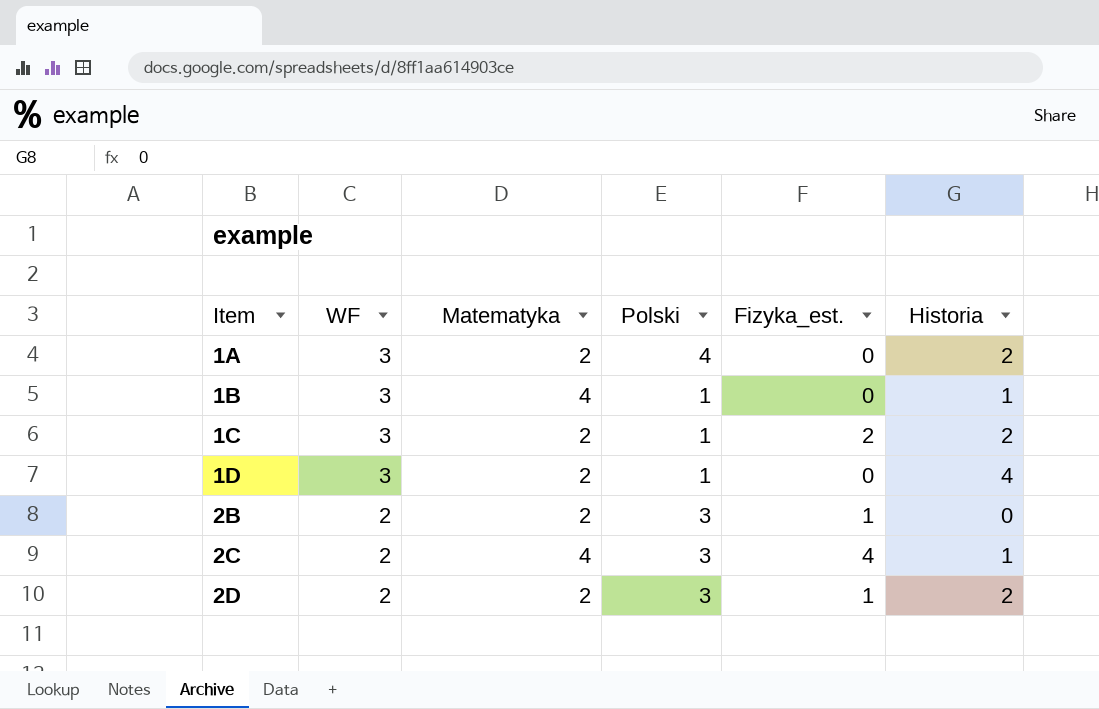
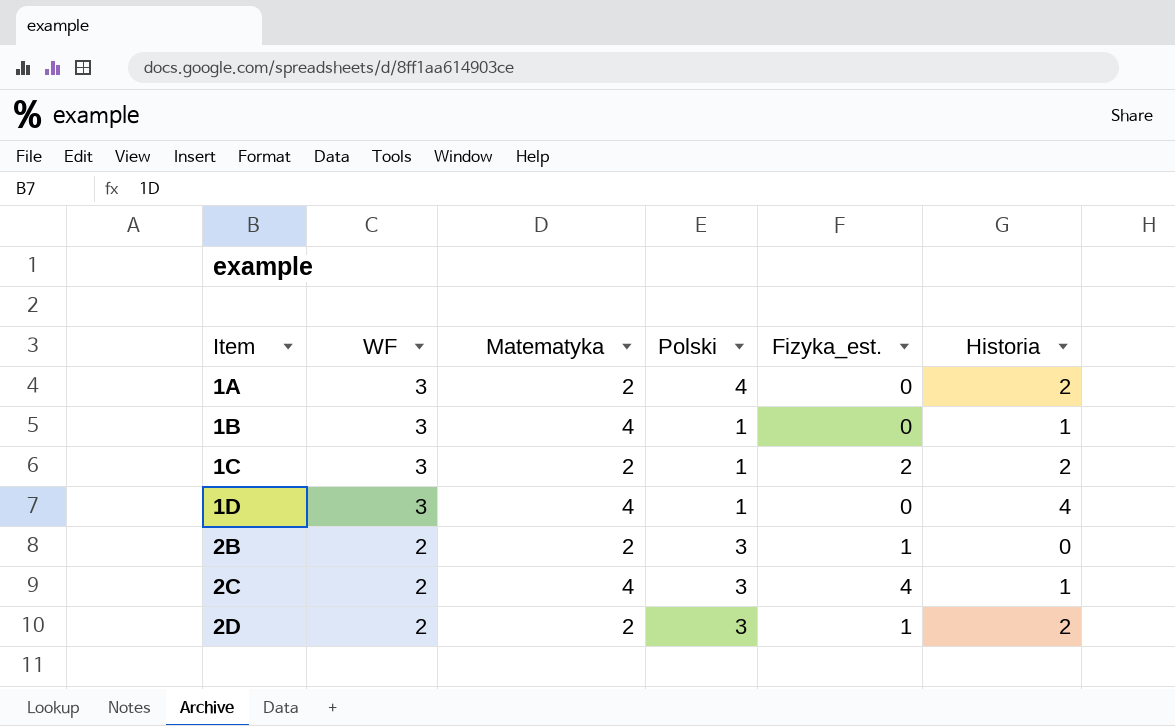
1D | Matematyka: 2 -> 4

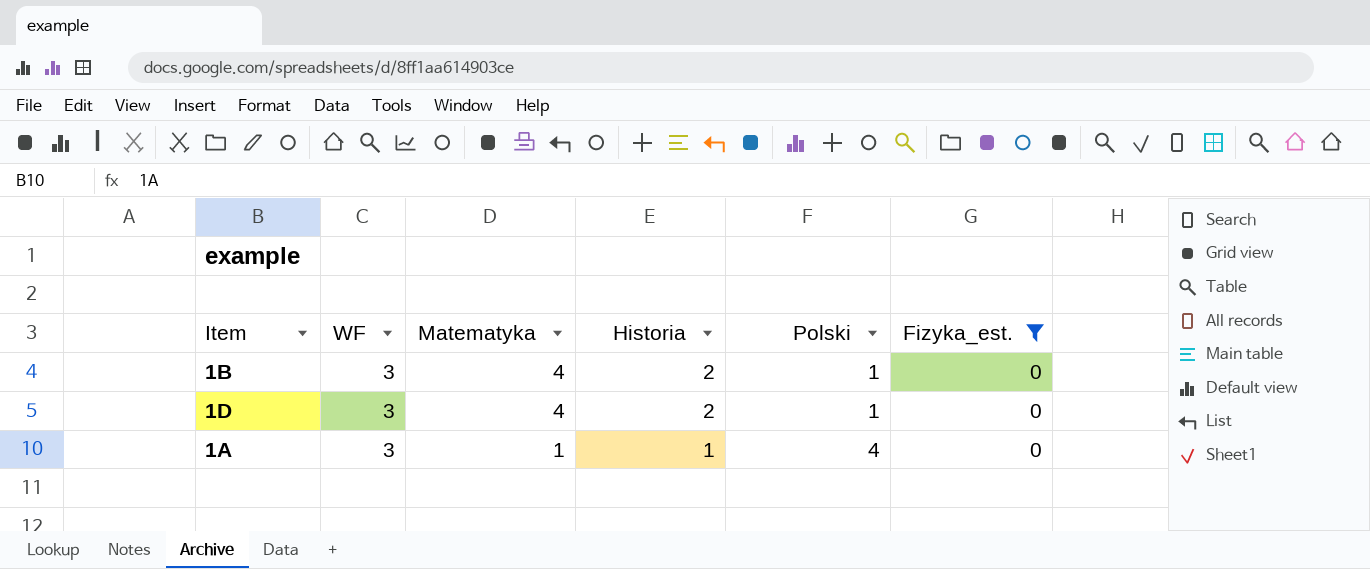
filter: none -> Fizyka_est. = 0
row order: Item ascending -> Matematyka descending
column Historia | position: 6 -> 4
1B | Historia: 1 -> 2
1D | Historia: 4 -> 2
1A | Matematyka: 2 -> 1
1A | Historia: 2 -> 1

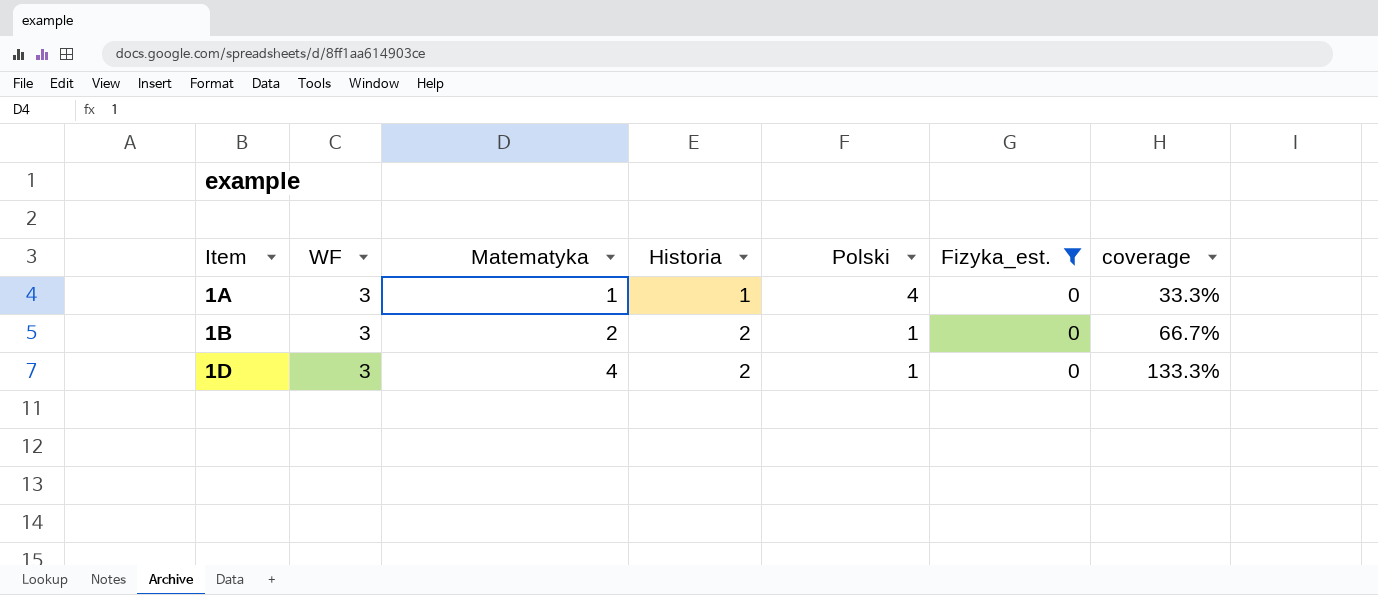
row order: Matematyka descending -> Item ascending
column coverage | formula: none -> [Matematyka] / [WF]
1B | Matematyka: 4 -> 2

